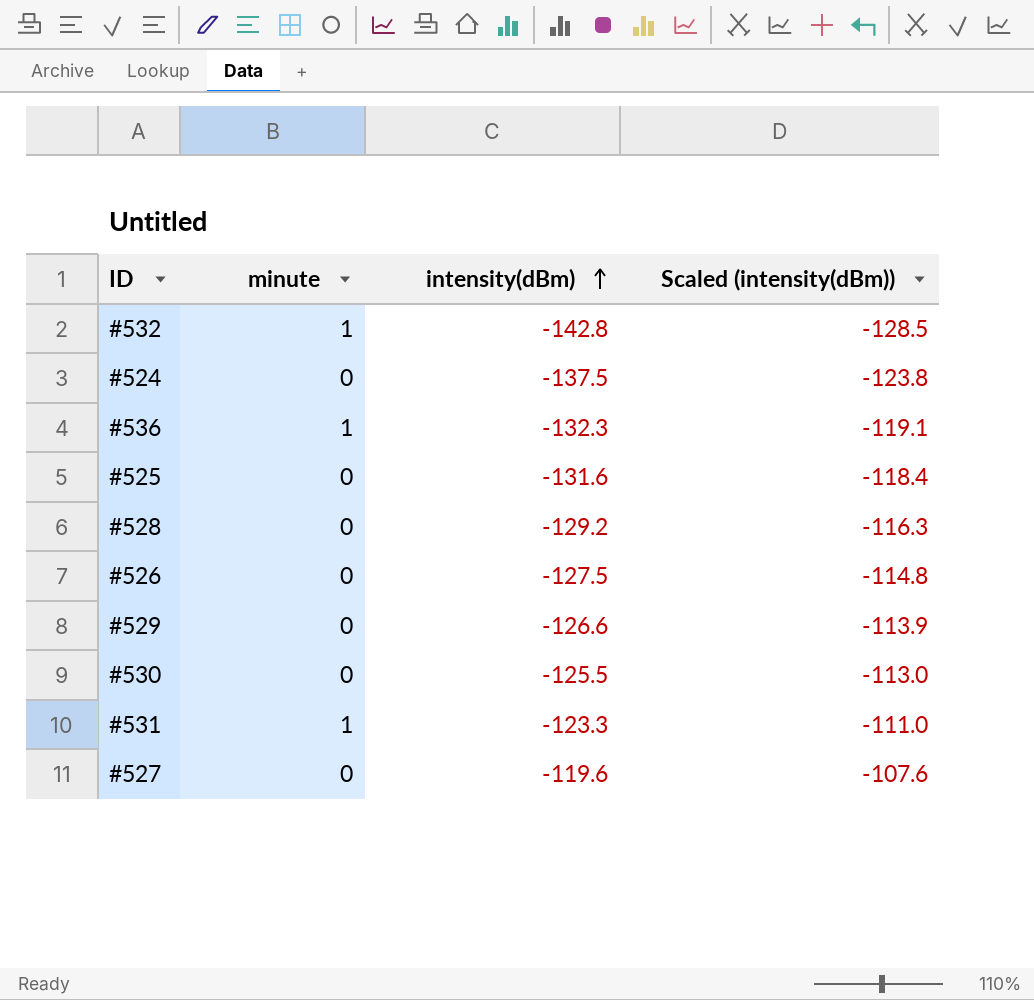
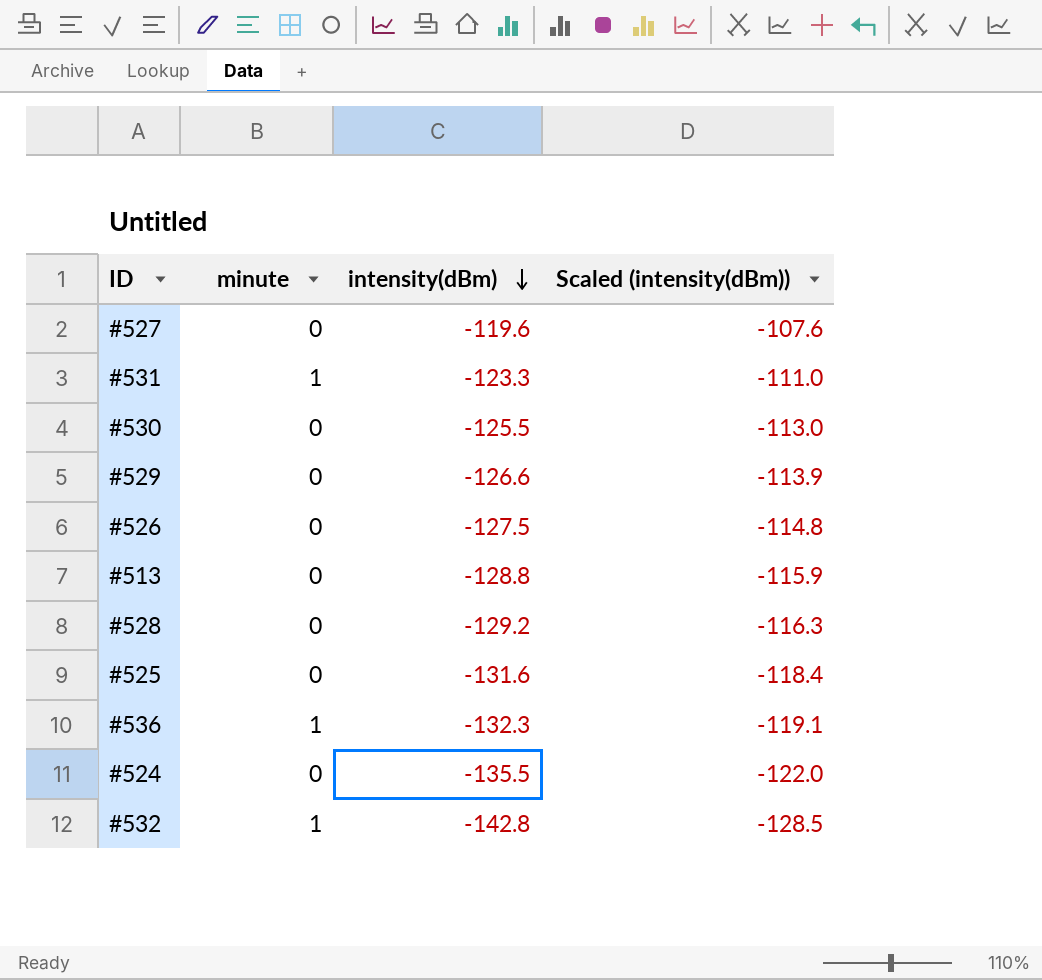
row order: intensity(dBm) ascending -> intensity(dBm) descending
row #513: none -> 0 | -128.8 | -115.9
#524 | intensity(dBm): -137.5 -> -135.5
#524 | Scaled (intensity(dBm)): -123.8 -> -122.0

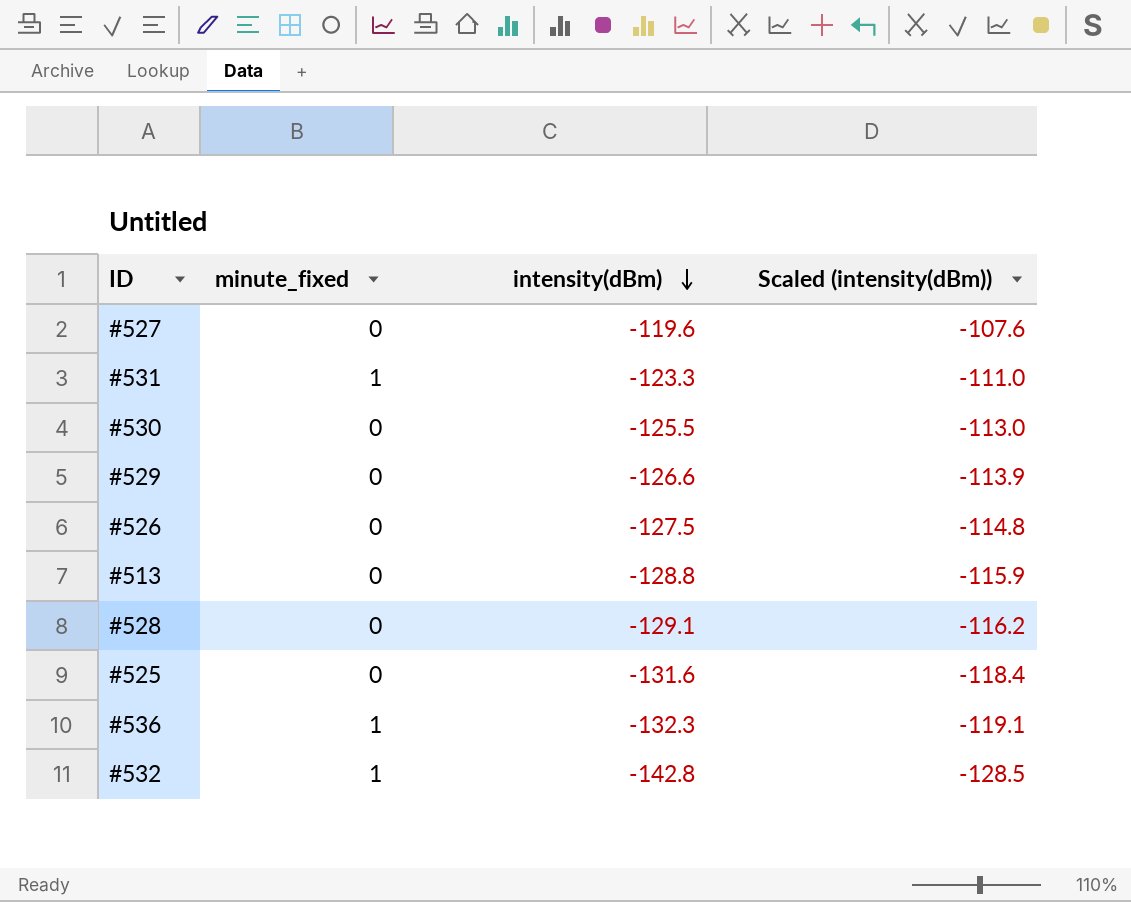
column name: minute -> minute_fixed
row #524: 0 | -135.5 | -122.0 -> none
#528 | intensity(dBm): -129.2 -> -129.1
#528 | Scaled (intensity(dBm)): -116.3 -> -116.2

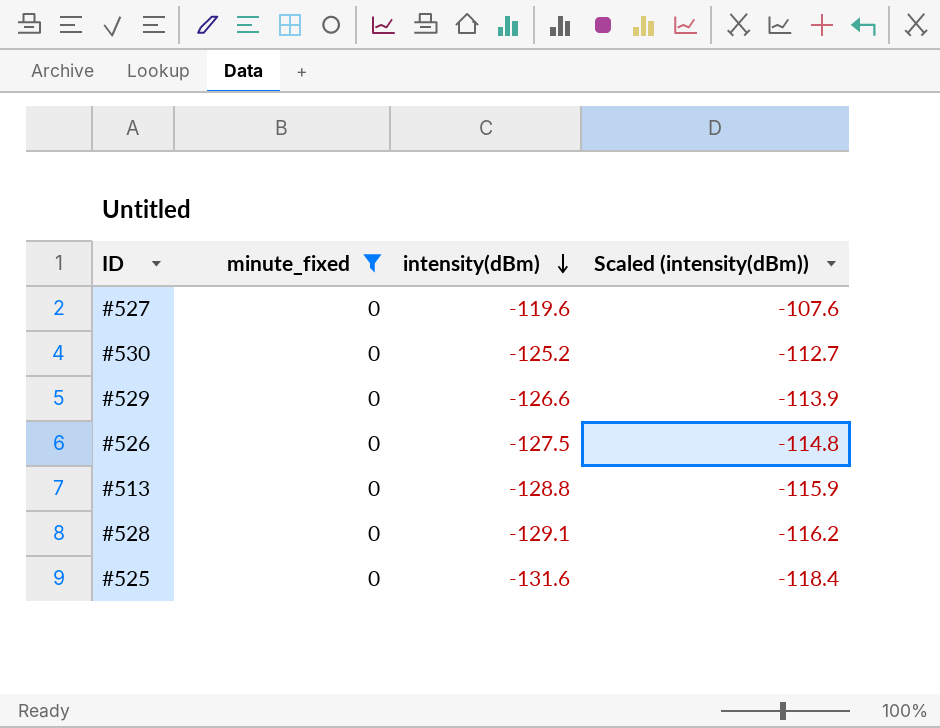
filter: none -> minute_fixed = 0
#530 | intensity(dBm): -125.5 -> -125.2
#530 | Scaled (intensity(dBm)): -113.0 -> -112.7

